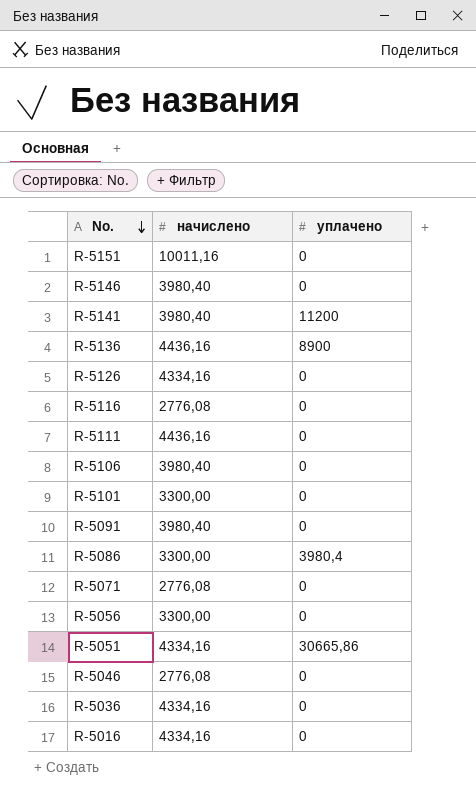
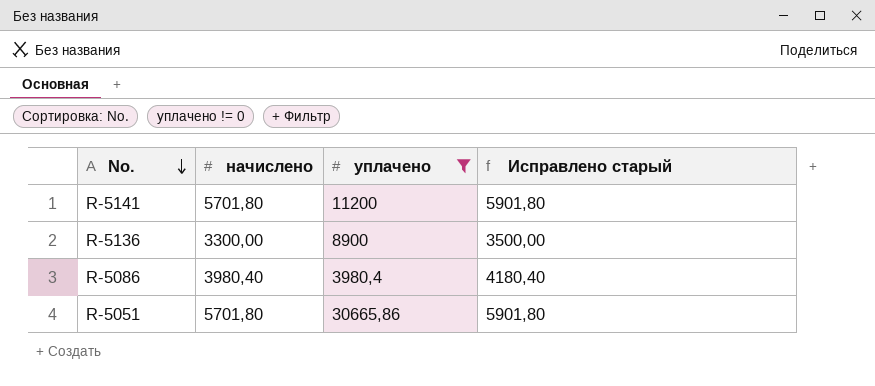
filter: none -> уплачено != 0
column Исправлено старый | formula: none -> [начислено] + 200
R-5141 | начислено: 3980,40 -> 5701,80
R-5136 | начислено: 4436,16 -> 3300,00
R-5086 | начислено: 3300,00 -> 3980,40
R-5051 | начислено: 4334,16 -> 5701,80

